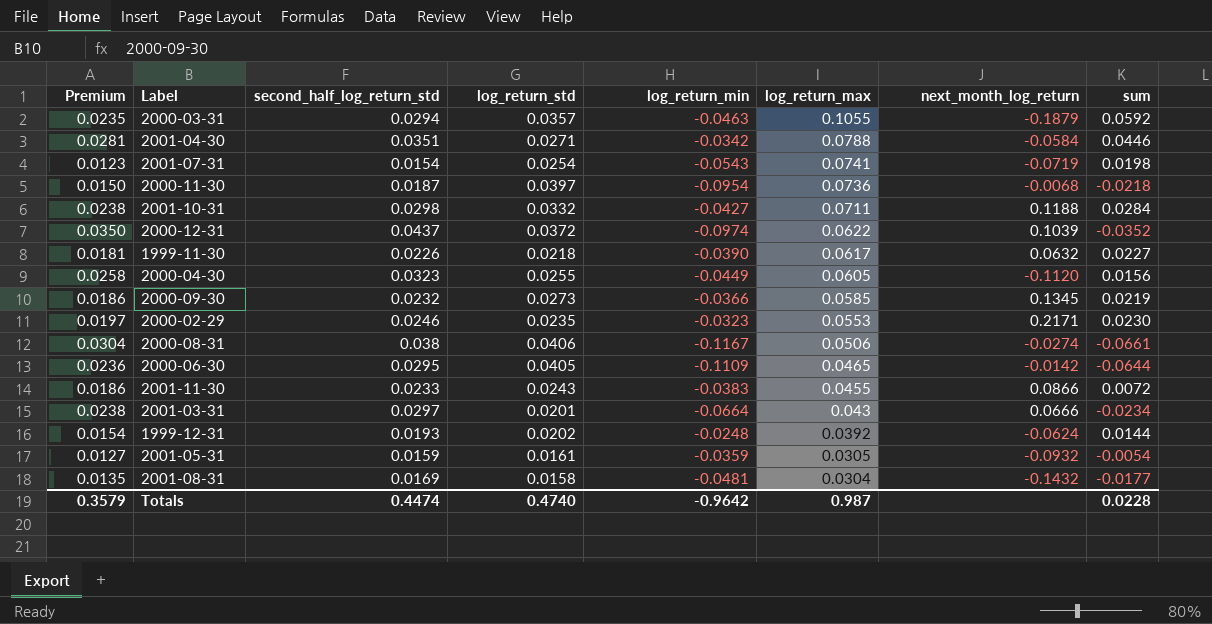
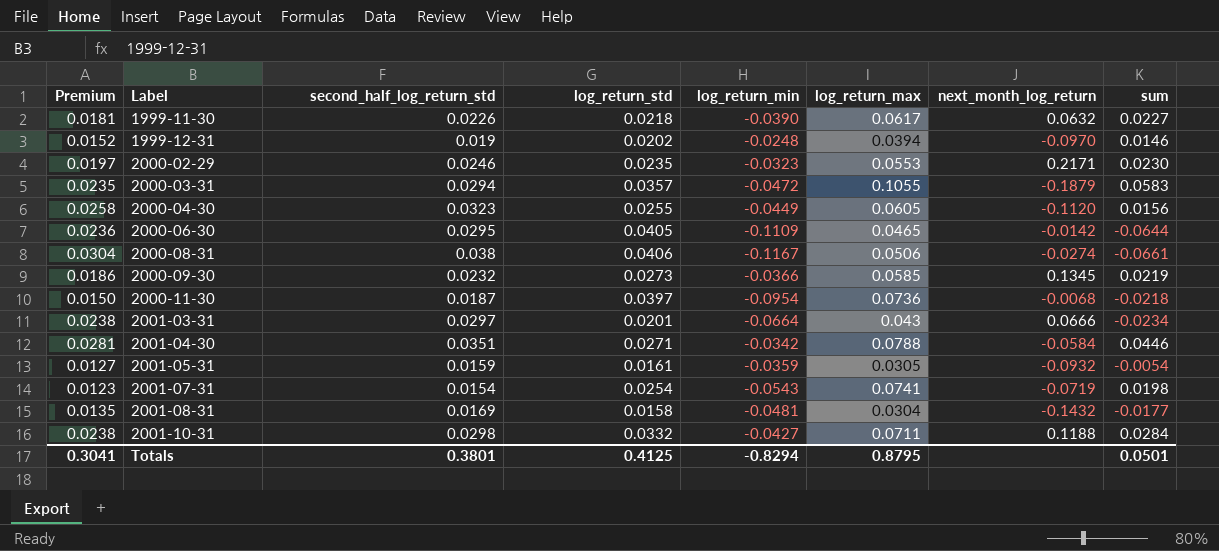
row order: log_return_max descending -> Label ascending
row 2000-12-31: 0.0350 | 0.0437 | 0.0372 | -0.0974 | 0.0622 | 0.1039 | -0.0352 -> none
row 2001-11-30: 0.0186 | 0.0233 | 0.0243 | -0.0383 | 0.0455 | 0.0866 | 0.0072 -> none
1999-12-31 | Premium: 0.0154 -> 0.0152
1999-12-31 | second_half_log_return_std: 0.0193 -> 0.019
1999-12-31 | log_return_max: 0.0392 -> 0.0394
1999-12-31 | next_month_log_return: -0.0624 -> -0.0970
1999-12-31 | sum: 0.0144 -> 0.0146
2000-03-31 | log_return_min: -0.0463 -> -0.0472
2000-03-31 | sum: 0.0592 -> 0.0583
Totals | Premium: 0.3579 -> 0.3041
Totals | second_half_log_return_std: 0.4474 -> 0.3801
Totals | log_return_std: 0.4740 -> 0.4125
Totals | log_return_min: -0.9642 -> -0.8294
Totals | log_return_max: 0.987 -> 0.8795
Totals | sum: 0.0228 -> 0.0501

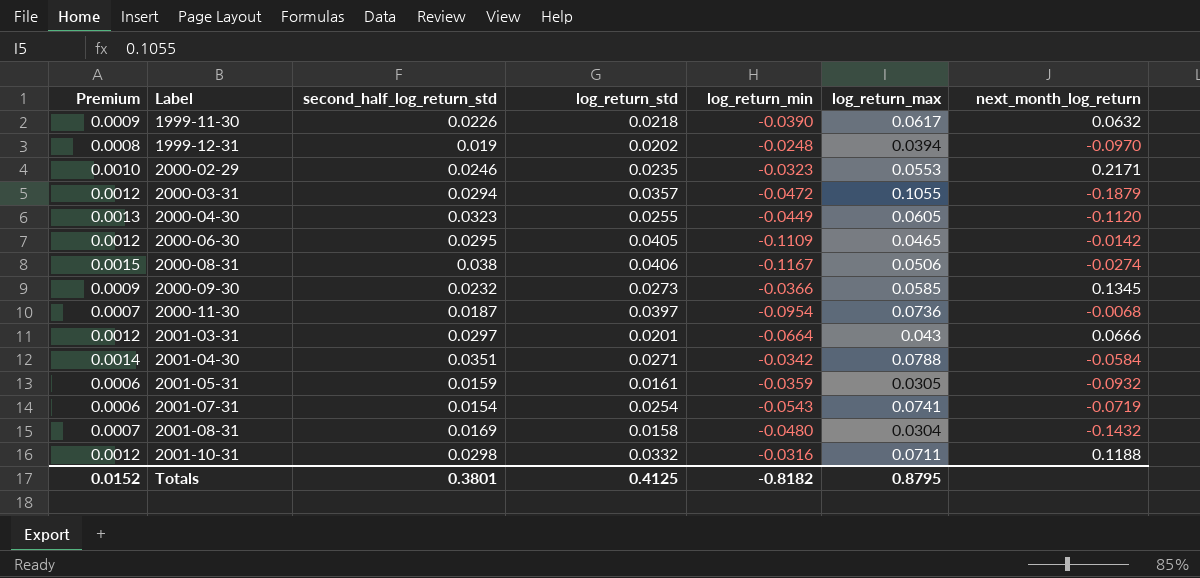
column sum | formula: [log_return_min] + [log_return_max] -> none
column Premium | formula: [second_half_log_return_std] * 0.8 -> [second_half_log_return_std] * 0.04
2001-08-31 | log_return_min: -0.0481 -> -0.0480
2001-10-31 | log_return_min: -0.0427 -> -0.0316
Totals | Premium: 0.3041 -> 0.0152
Totals | log_return_min: -0.8294 -> -0.8182

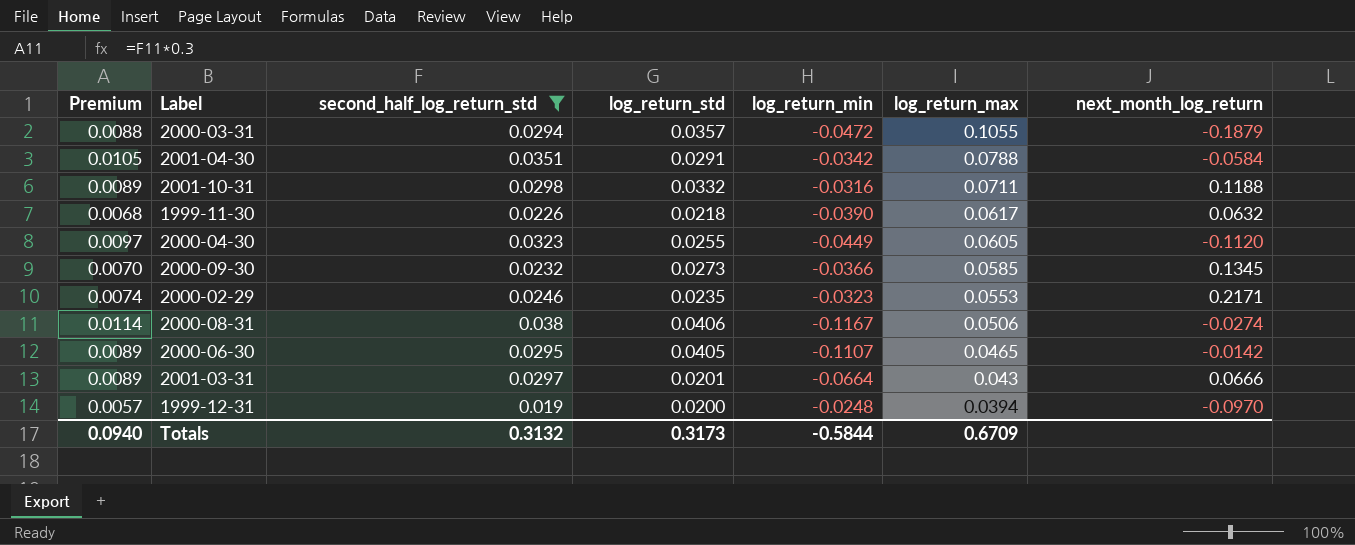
filter: none -> second_half_log_return_std >= 0.019
row order: Label ascending -> log_return_max descending
column Premium | formula: [second_half_log_return_std] * 0.04 -> [second_half_log_return_std] * 0.3
2001-04-30 | log_return_std: 0.0271 -> 0.0291
2000-06-30 | log_return_min: -0.1109 -> -0.1107
1999-12-31 | log_return_std: 0.0202 -> 0.0200
Totals | Premium: 0.0152 -> 0.0940
Totals | second_half_log_return_std: 0.3801 -> 0.3132
Totals | log_return_std: 0.4125 -> 0.3173
Totals | log_return_min: -0.8182 -> -0.5844
Totals | log_return_max: 0.8795 -> 0.6709

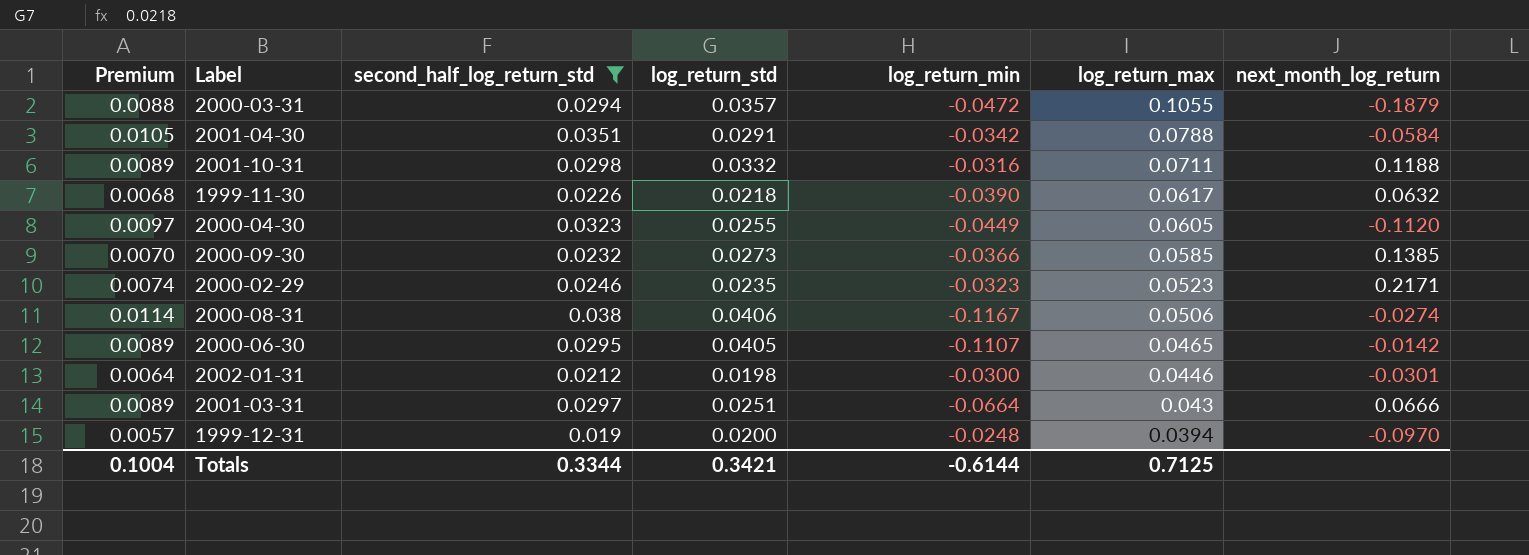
2000-09-30 | next_month_log_return: 0.1345 -> 0.1385
2000-02-29 | log_return_max: 0.0553 -> 0.0523
row 2002-01-31: none -> 0.0064 | 0.0212 | 0.0198 | -0.0300 | 0.0446 | -0.0301
2001-03-31 | log_return_std: 0.0201 -> 0.0251
Totals | Premium: 0.0940 -> 0.1004
Totals | second_half_log_return_std: 0.3132 -> 0.3344
Totals | log_return_std: 0.3173 -> 0.3421
Totals | log_return_min: -0.5844 -> -0.6144
Totals | log_return_max: 0.6709 -> 0.7125

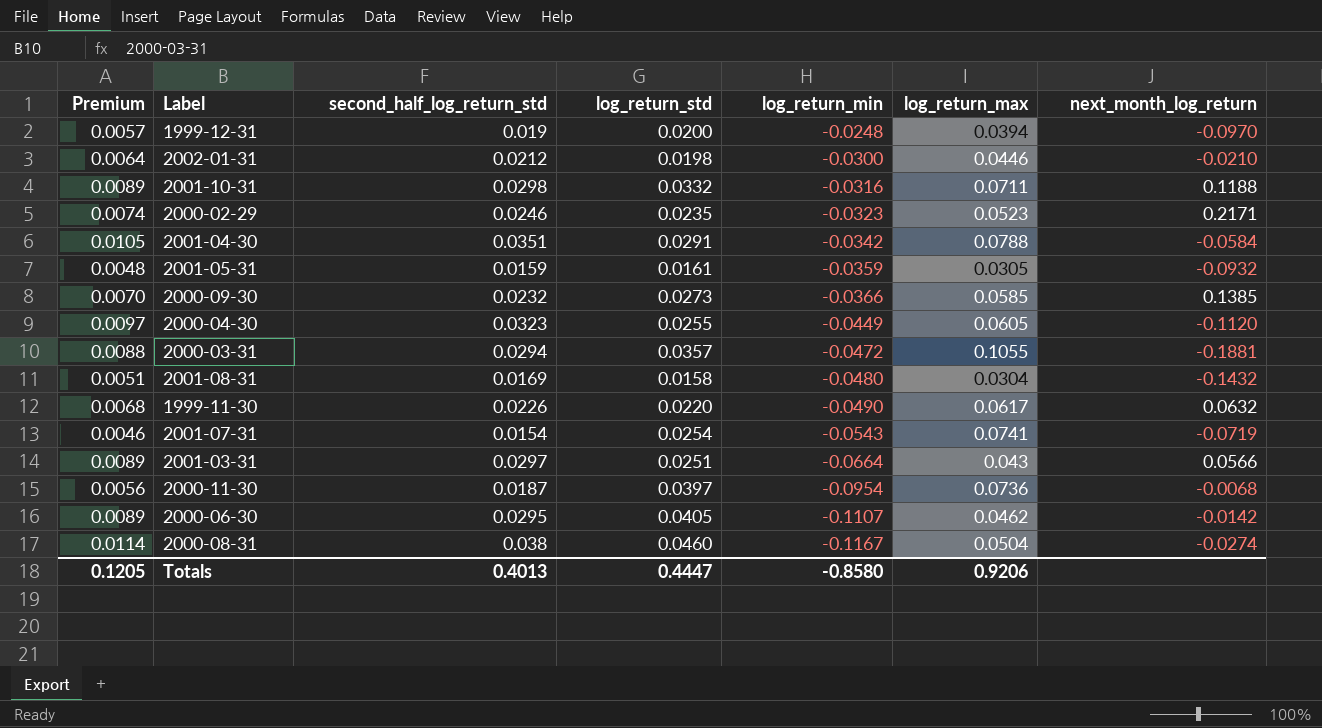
filter: second_half_log_return_std >= 0.019 -> none
row order: log_return_max descending -> log_return_min descending
2002-01-31 | next_month_log_return: -0.0301 -> -0.0210
2000-03-31 | next_month_log_return: -0.1879 -> -0.1881
1999-11-30 | log_return_std: 0.0218 -> 0.0220
1999-11-30 | log_return_min: -0.0390 -> -0.0490
2001-03-31 | next_month_log_return: 0.0666 -> 0.0566
2000-06-30 | log_return_max: 0.0465 -> 0.0462
2000-08-31 | log_return_std: 0.0406 -> 0.0460
2000-08-31 | log_return_max: 0.0506 -> 0.0504
Totals | Premium: 0.1004 -> 0.1205
Totals | second_half_log_return_std: 0.3344 -> 0.4013
Totals | log_return_std: 0.3421 -> 0.4447
Totals | log_return_min: -0.6144 -> -0.8580
Totals | log_return_max: 0.7125 -> 0.9206

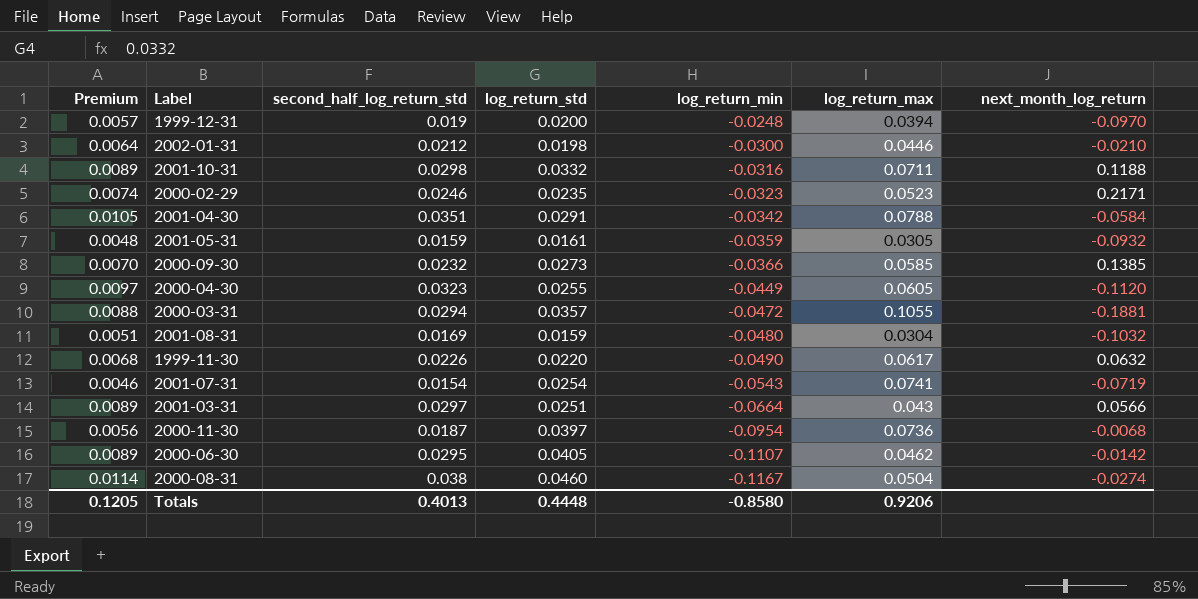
2001-08-31 | log_return_std: 0.0158 -> 0.0159
2001-08-31 | next_month_log_return: -0.1432 -> -0.1032
Totals | log_return_std: 0.4447 -> 0.4448

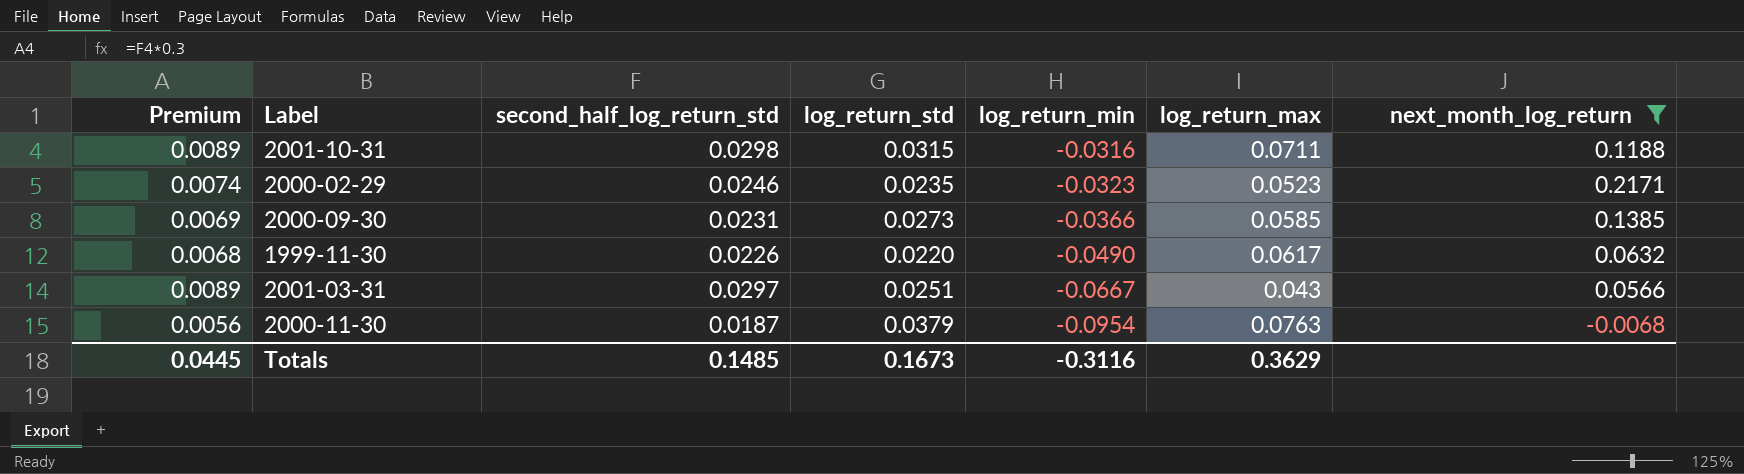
filter: none -> next_month_log_return >= -0.0068
2001-10-31 | log_return_std: 0.0332 -> 0.0315
2000-09-30 | Premium: 0.0070 -> 0.0069
2000-09-30 | second_half_log_return_std: 0.0232 -> 0.0231
2001-03-31 | log_return_min: -0.0664 -> -0.0667
2000-11-30 | log_return_std: 0.0397 -> 0.0379
2000-11-30 | log_return_max: 0.0736 -> 0.0763
Totals | Premium: 0.1205 -> 0.0445
Totals | second_half_log_return_std: 0.4013 -> 0.1485
Totals | log_return_std: 0.4448 -> 0.1673
Totals | log_return_min: -0.8580 -> -0.3116
Totals | log_return_max: 0.9206 -> 0.3629

